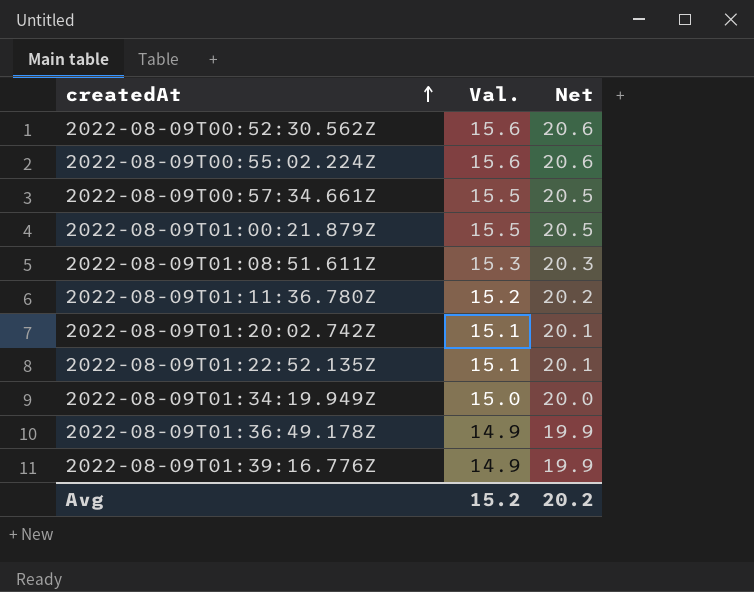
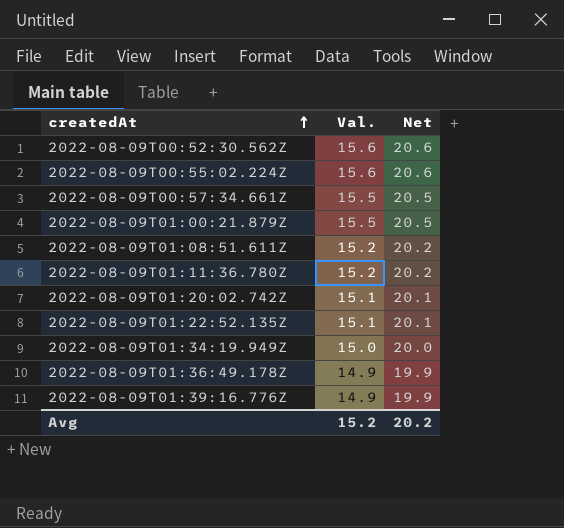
2022-08-09T01:08:51.611Z | Val.: 15.3 -> 15.2
2022-08-09T01:08:51.611Z | Net: 20.3 -> 20.2

